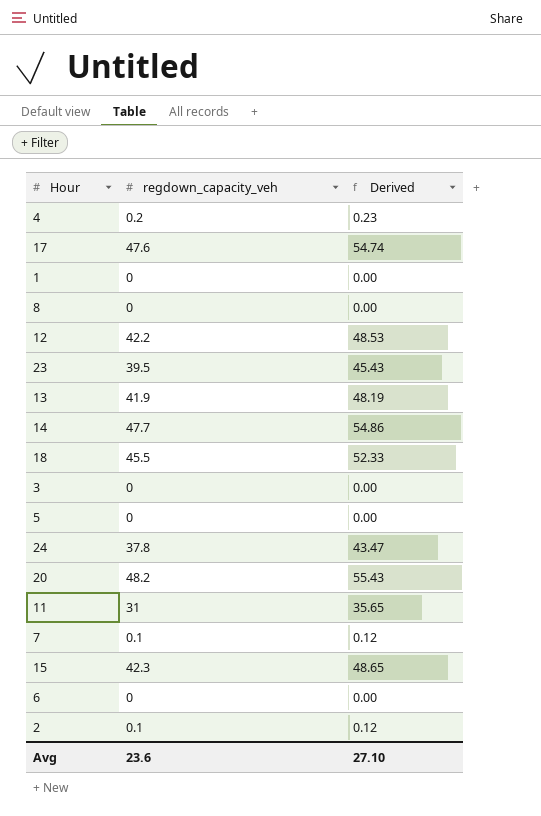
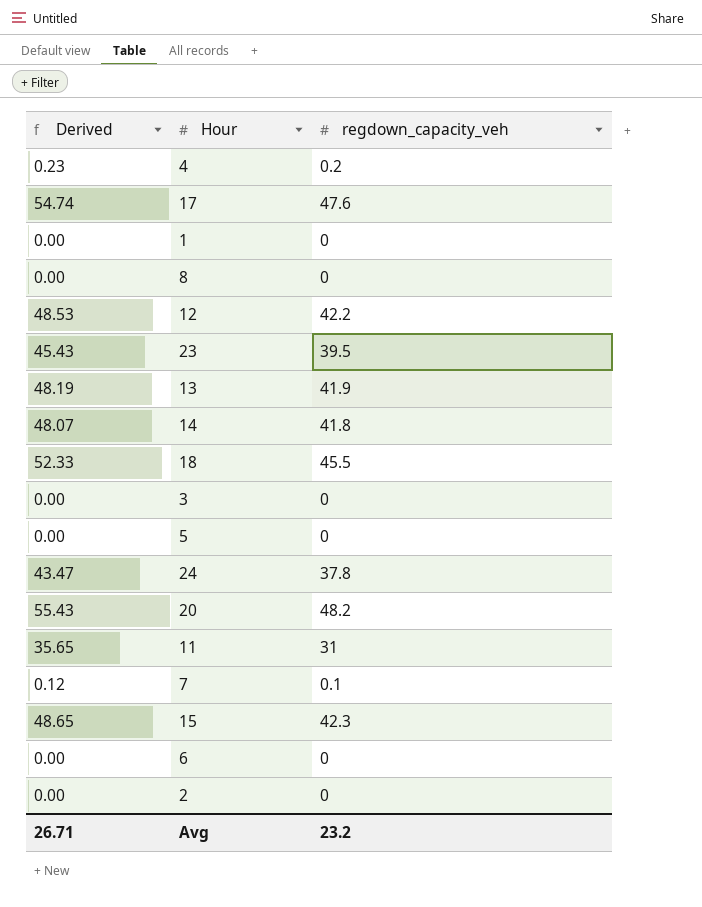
column Derived | position: 3 -> 1
14 | Derived: 54.86 -> 48.07
14 | regdown_capacity_veh: 47.7 -> 41.8
2 | Derived: 0.12 -> 0.00
2 | regdown_capacity_veh: 0.1 -> 0
Avg | Derived: 27.10 -> 26.71
Avg | regdown_capacity_veh: 23.6 -> 23.2

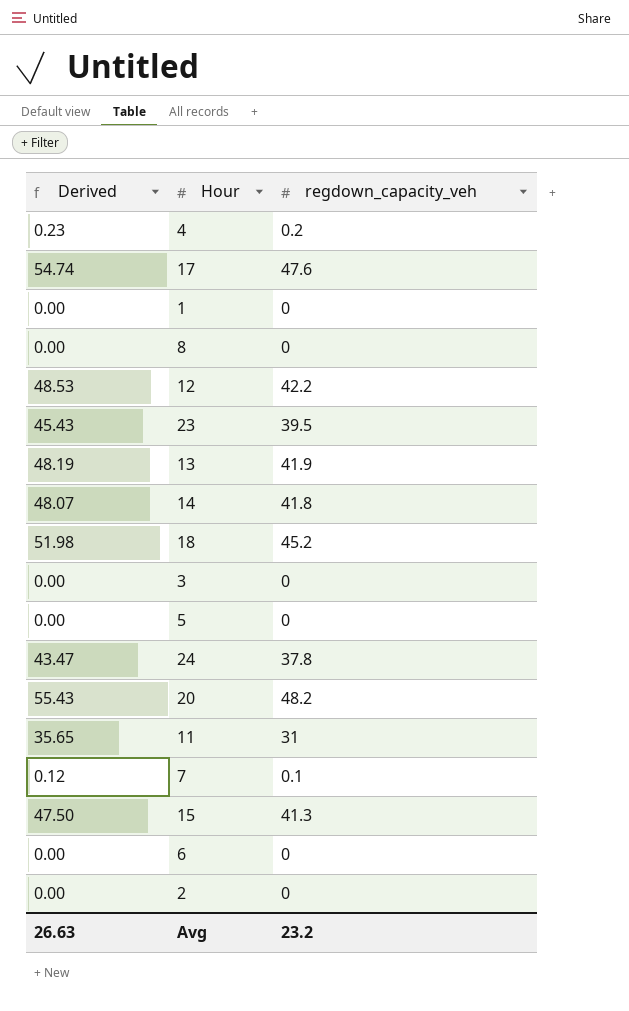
18 | Derived: 52.33 -> 51.98
18 | regdown_capacity_veh: 45.5 -> 45.2
15 | Derived: 48.65 -> 47.50
15 | regdown_capacity_veh: 42.3 -> 41.3
Avg | Derived: 26.71 -> 26.63

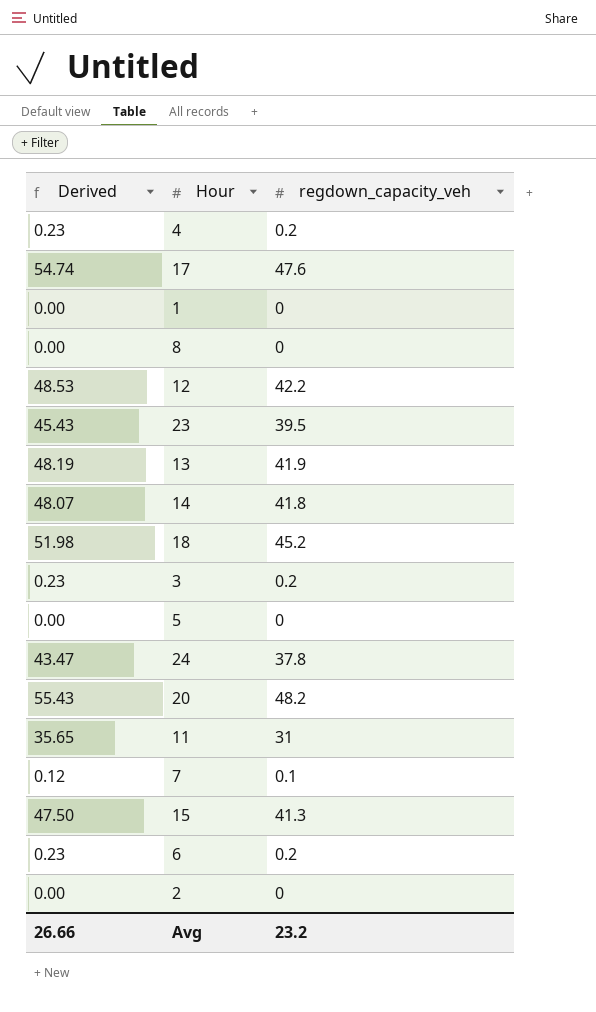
3 | Derived: 0.00 -> 0.23
3 | regdown_capacity_veh: 0 -> 0.2
6 | Derived: 0.00 -> 0.23
6 | regdown_capacity_veh: 0 -> 0.2
Avg | Derived: 26.63 -> 26.66

